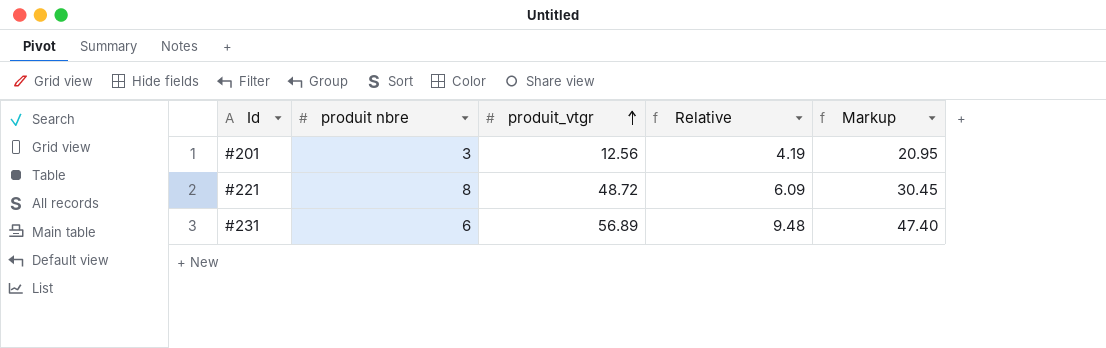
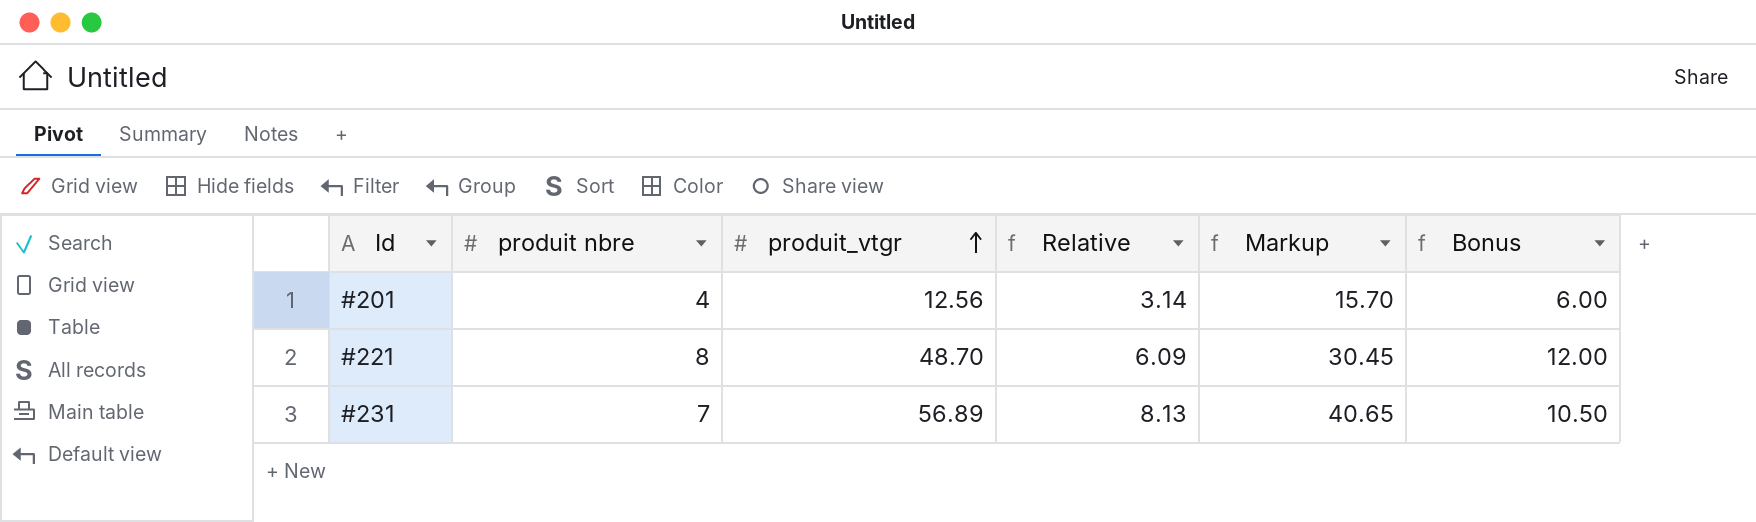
column Bonus | formula: none -> [produit nbre] * 1.5
#201 | produit nbre: 3 -> 4
#201 | Relative: 4.19 -> 3.14
#201 | Markup: 20.95 -> 15.70
#221 | produit_vtgr: 48.72 -> 48.70
#231 | produit nbre: 6 -> 7
#231 | Relative: 9.48 -> 8.13
#231 | Markup: 47.40 -> 40.65

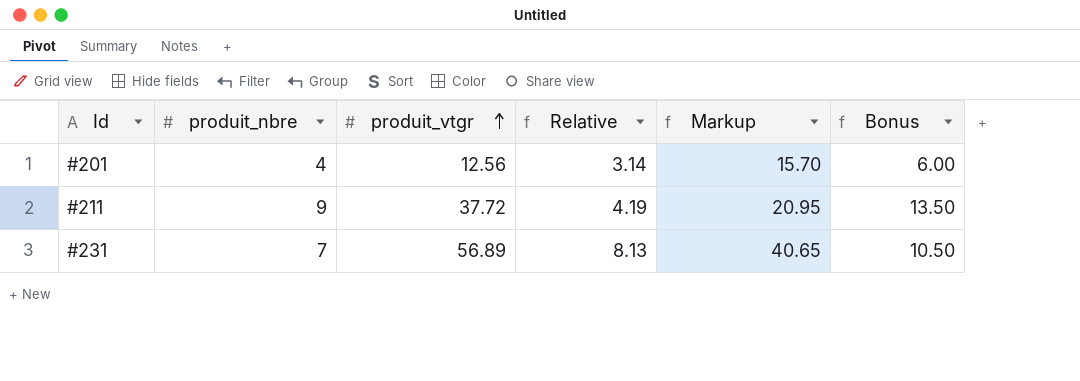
column name: produit nbre -> produit_nbre
row #221: 8 | 48.70 | 6.09 | 30.45 | 12.00 -> none
row #211: none -> 9 | 37.72 | 4.19 | 20.95 | 13.50

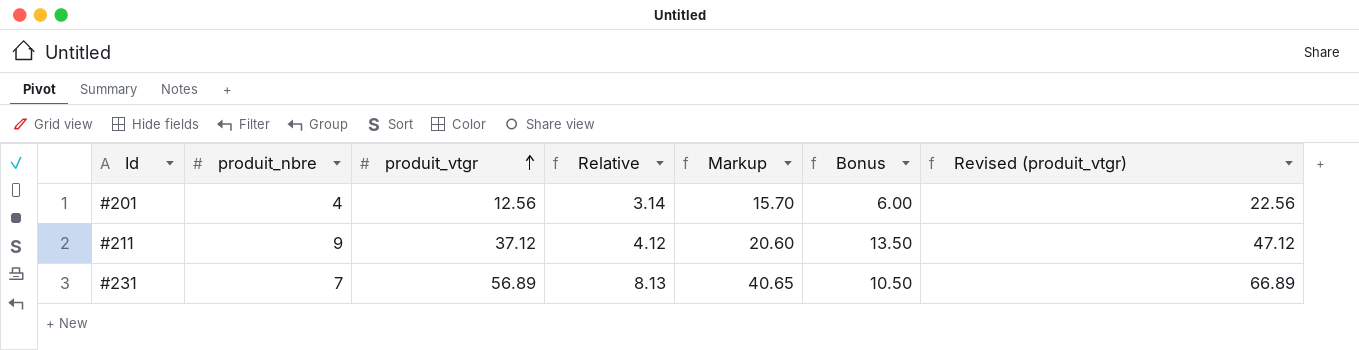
column Revised (produit_vtgr) | formula: none -> [produit_vtgr] + 10
#211 | produit_vtgr: 37.72 -> 37.12
#211 | Relative: 4.19 -> 4.12
#211 | Markup: 20.95 -> 20.60

